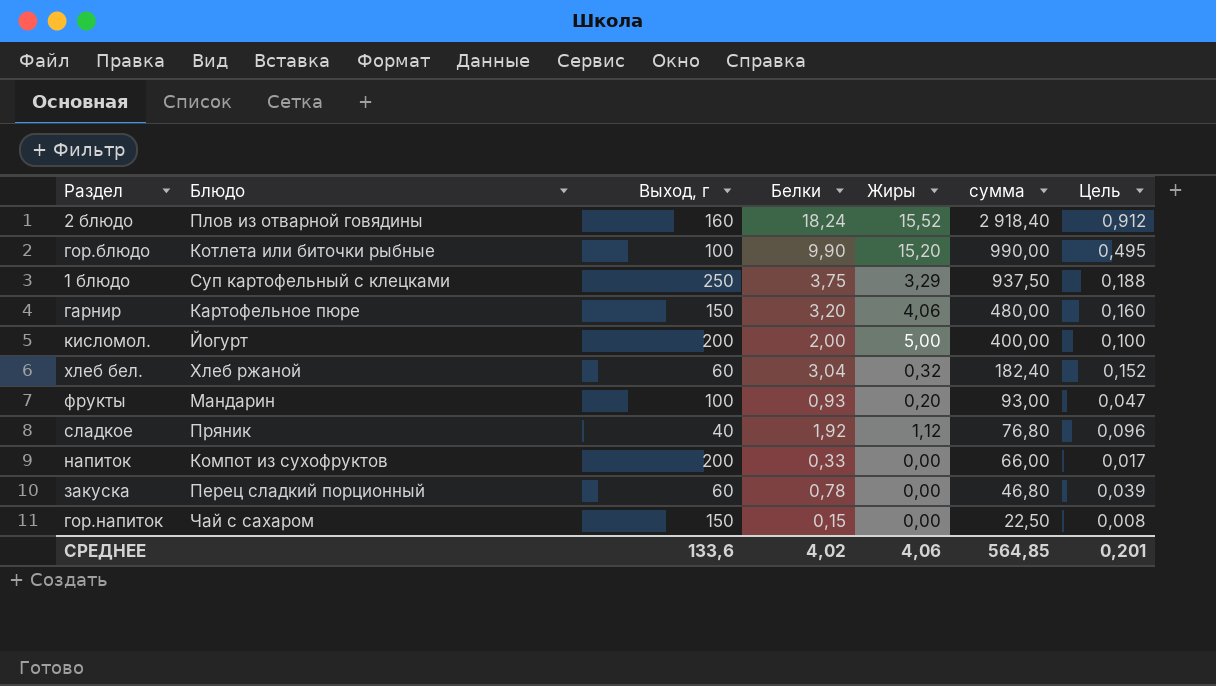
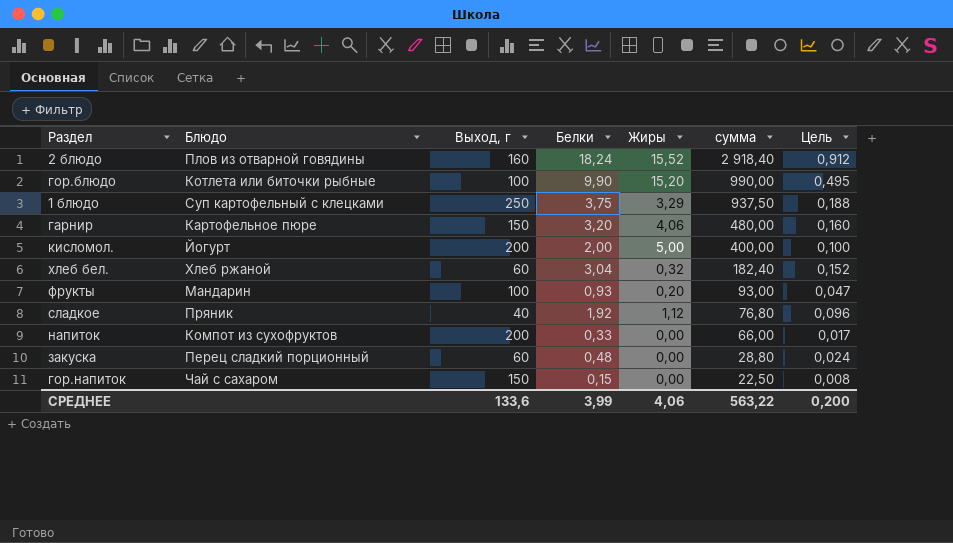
закуска | Белки: 0,78 -> 0,48
закуска | сумма: 46,80 -> 28,80
закуска | Цель: 0,039 -> 0,024
СРЕДНЕЕ | Белки: 4,02 -> 3,99
СРЕДНЕЕ | сумма: 564,85 -> 563,22
СРЕДНЕЕ | Цель: 0,201 -> 0,200

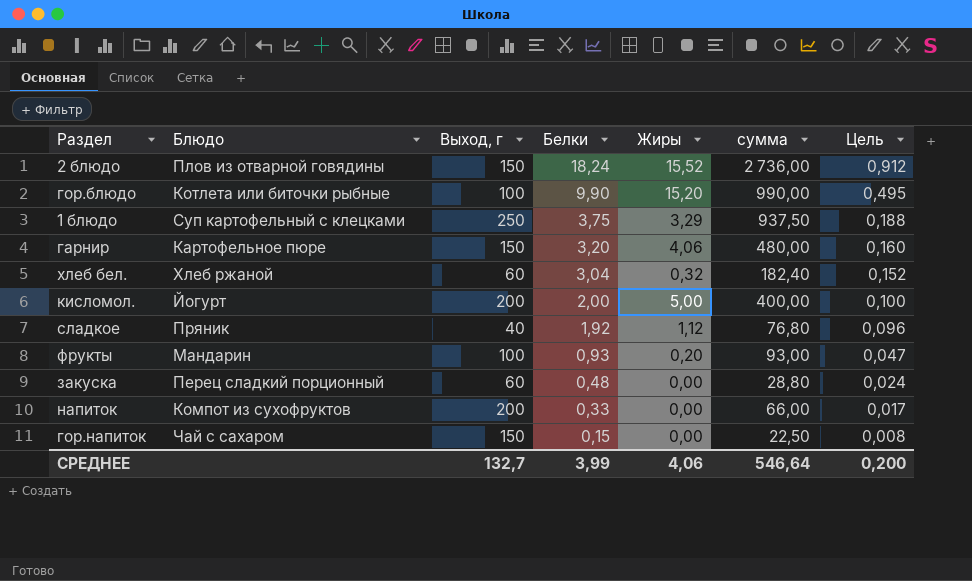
row order: сумма descending -> Белки descending
2 блюдо | Выход, г: 160 -> 150
2 блюдо | сумма: 2 918,40 -> 2 736,00
СРЕДНЕЕ | Выход, г: 133,6 -> 132,7
СРЕДНЕЕ | сумма: 563,22 -> 546,64

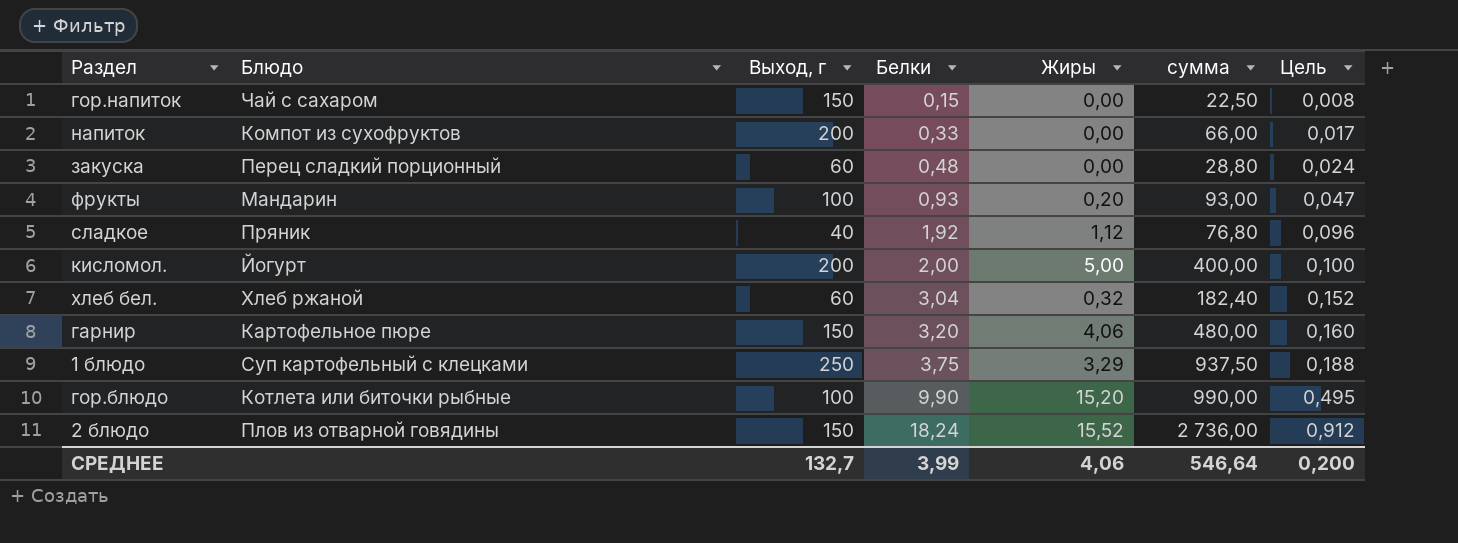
row order: Белки descending -> Белки ascending

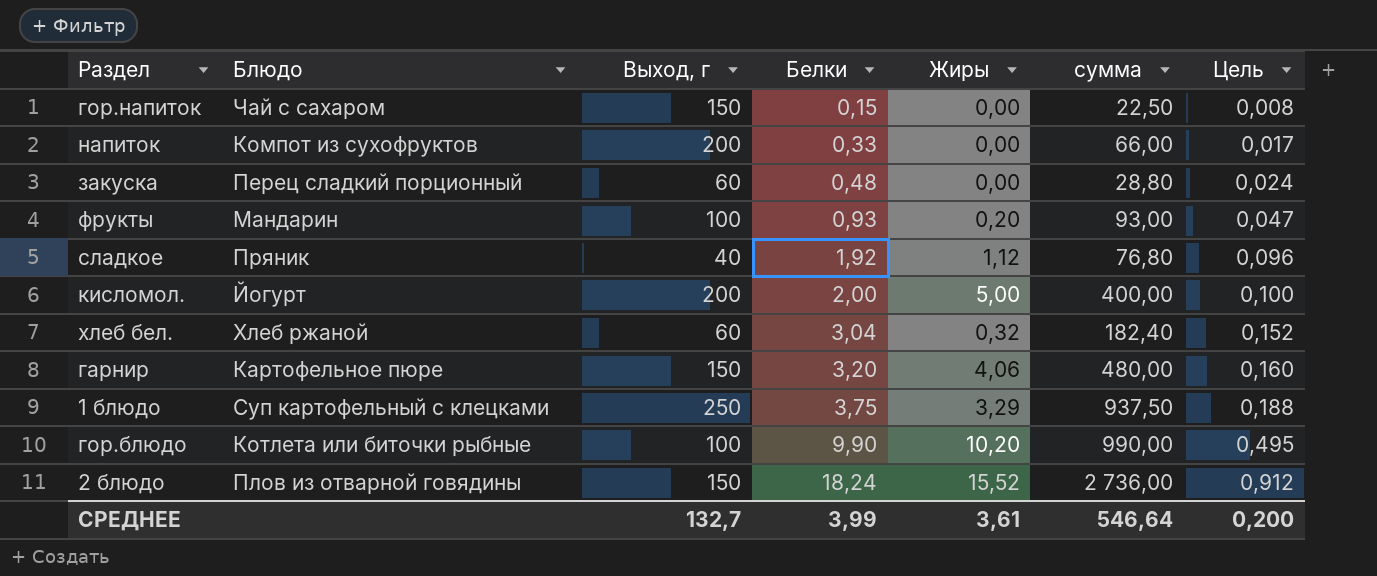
гор.блюдо | Жиры: 15,20 -> 10,20
СРЕДНЕЕ | Жиры: 4,06 -> 3,61

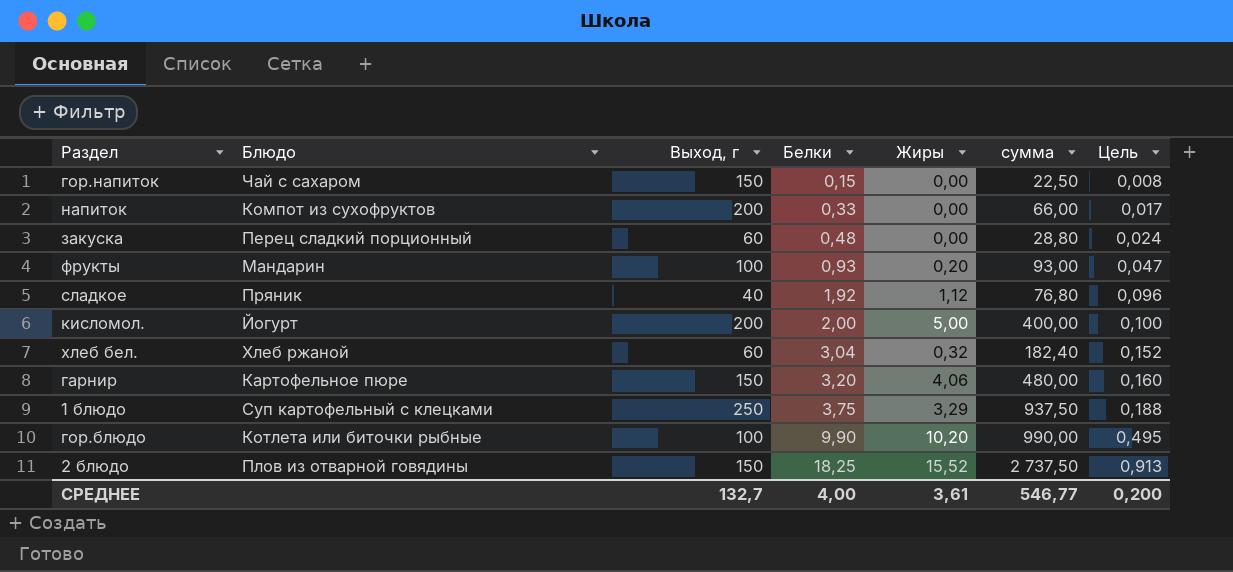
2 блюдо | Белки: 18,24 -> 18,25
2 блюдо | сумма: 2 736,00 -> 2 737,50
2 блюдо | Цель: 0,912 -> 0,913
СРЕДНЕЕ | Белки: 3,99 -> 4,00
СРЕДНЕЕ | сумма: 546,64 -> 546,77

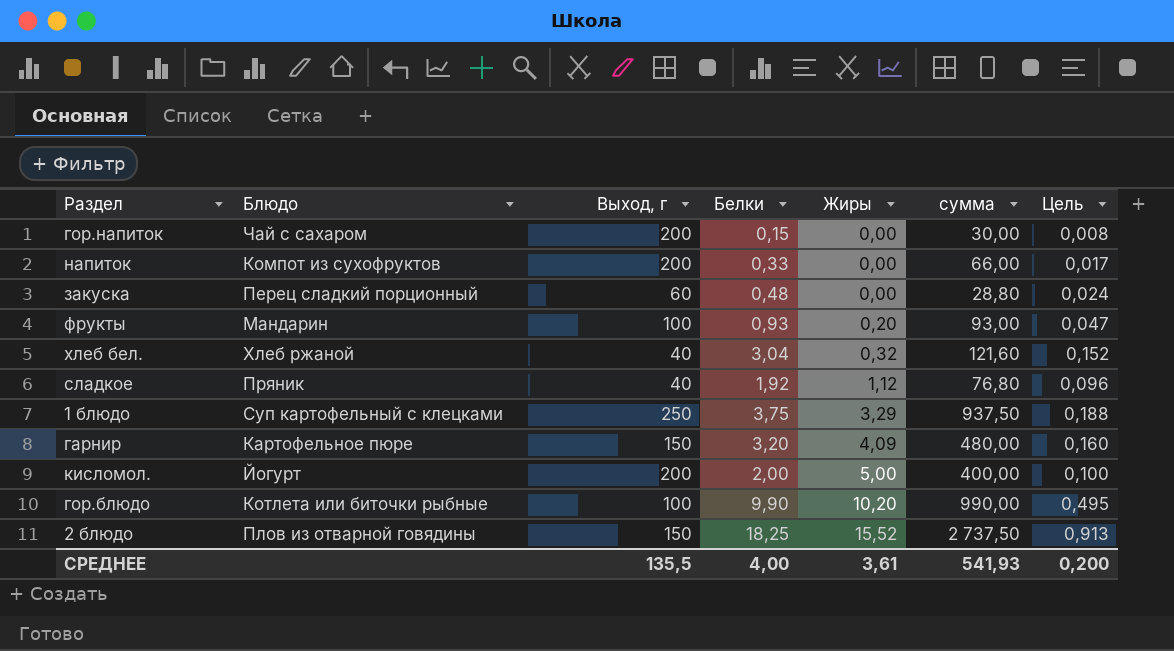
row order: Белки ascending -> Жиры ascending
гор.напиток | Выход, г: 150 -> 200
гор.напиток | сумма: 22,50 -> 30,00
хлеб бел. | Выход, г: 60 -> 40
хлеб бел. | сумма: 182,40 -> 121,60
гарнир | Жиры: 4,06 -> 4,09
СРЕДНЕЕ | Выход, г: 132,7 -> 135,5
СРЕДНЕЕ | сумма: 546,77 -> 541,93

